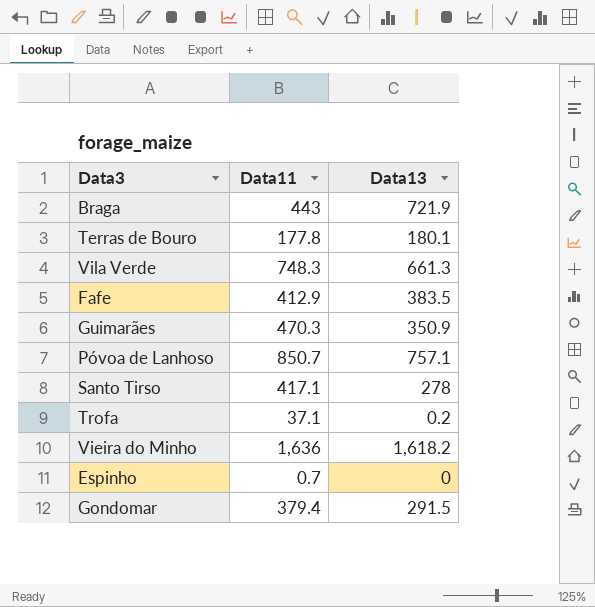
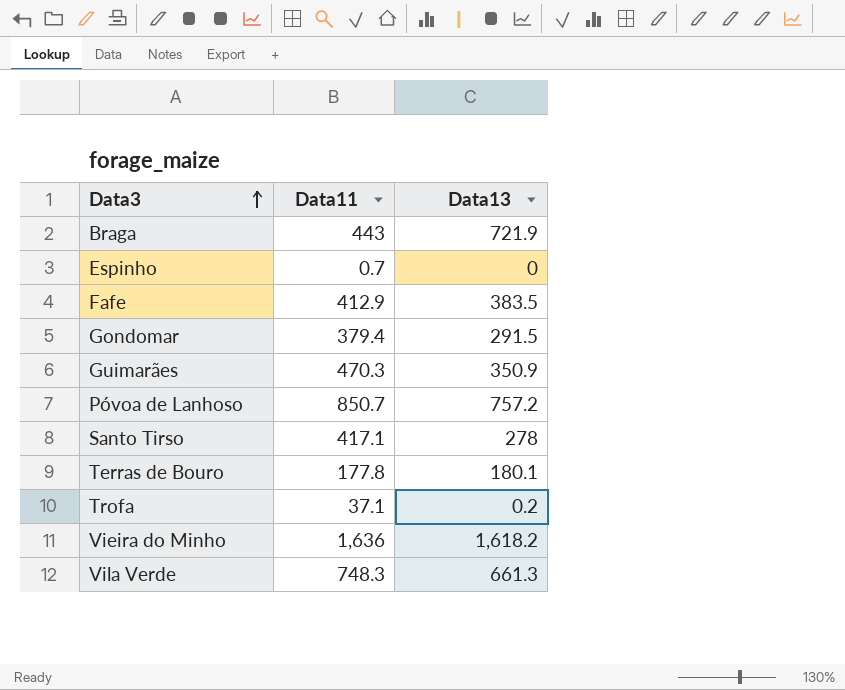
row order: none -> Data3 ascending
Póvoa de Lanhoso | Data13: 757.1 -> 757.2

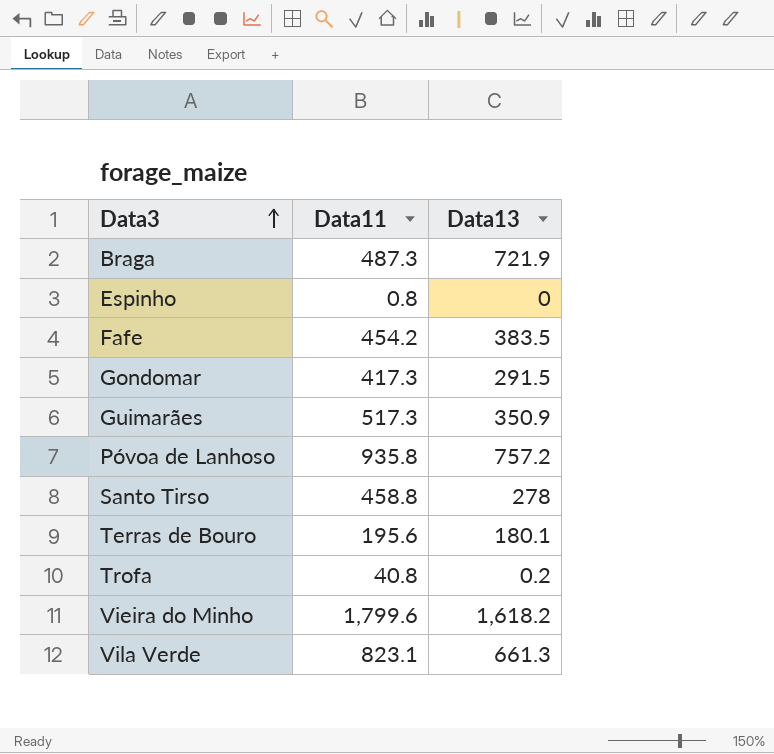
Braga | Data11: 443 -> 487.3
Espinho | Data11: 0.7 -> 0.8
Fafe | Data11: 412.9 -> 454.2
Gondomar | Data11: 379.4 -> 417.3
Guimarães | Data11: 470.3 -> 517.3
Póvoa de Lanhoso | Data11: 850.7 -> 935.8
Santo Tirso | Data11: 417.1 -> 458.8
Terras de Bouro | Data11: 177.8 -> 195.6
Trofa | Data11: 37.1 -> 40.8
Vieira do Minho | Data11: 1,636 -> 1,799.6
Vila Verde | Data11: 748.3 -> 823.1

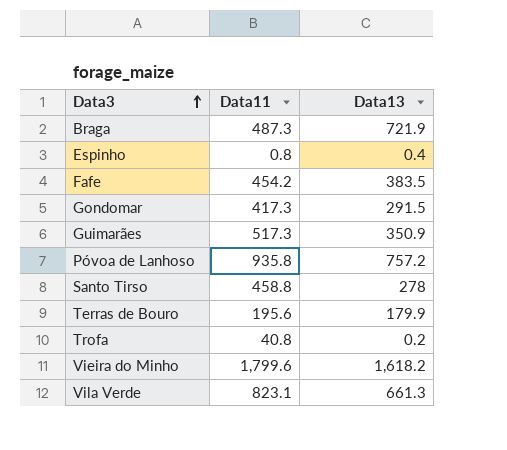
Espinho | Data13: 0 -> 0.4
Terras de Bouro | Data13: 180.1 -> 179.9

